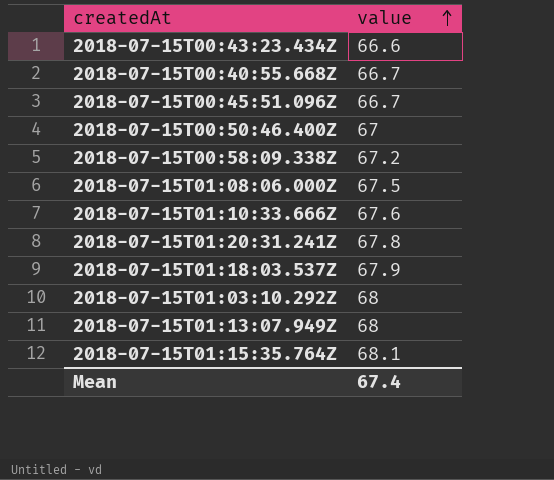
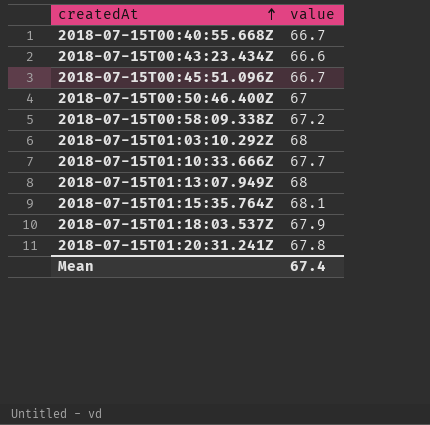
row order: value ascending -> createdAt ascending
row 2018-07-15T01:08:06.000Z: 67.5 -> none
2018-07-15T01:10:33.666Z | value: 67.6 -> 67.7

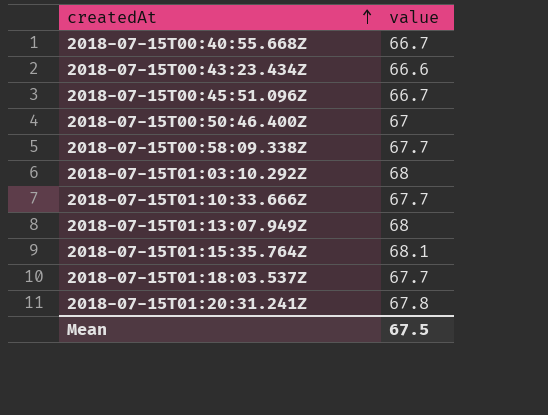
2018-07-15T00:58:09.338Z | value: 67.2 -> 67.7
2018-07-15T01:18:03.537Z | value: 67.9 -> 67.7
Mean | value: 67.4 -> 67.5

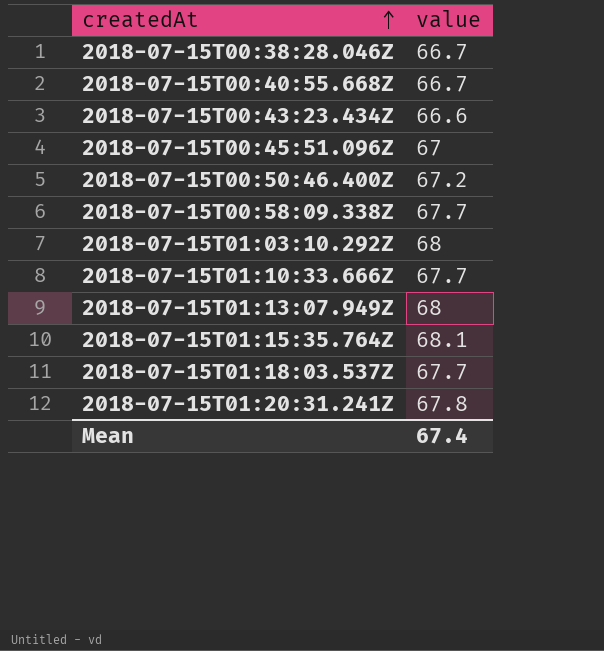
row 2018-07-15T00:38:28.046Z: none -> 66.7
2018-07-15T00:45:51.096Z | value: 66.7 -> 67
2018-07-15T00:50:46.400Z | value: 67 -> 67.2
Mean | value: 67.5 -> 67.4

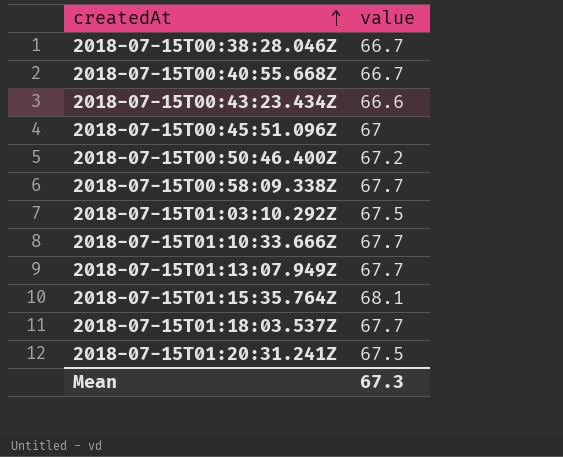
2018-07-15T01:03:10.292Z | value: 68 -> 67.5
2018-07-15T01:13:07.949Z | value: 68 -> 67.7
2018-07-15T01:20:31.241Z | value: 67.8 -> 67.5
Mean | value: 67.4 -> 67.3

